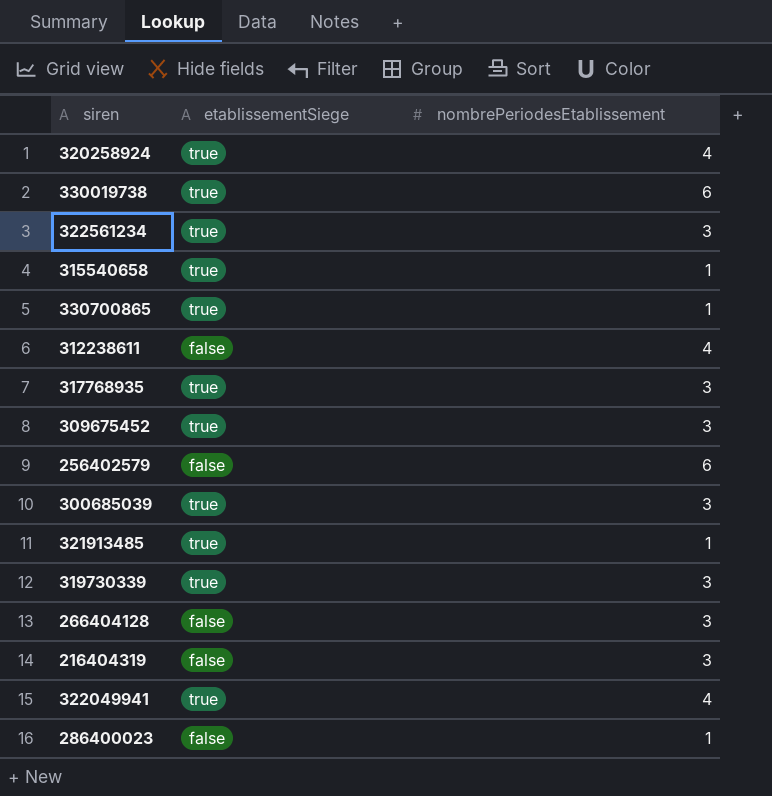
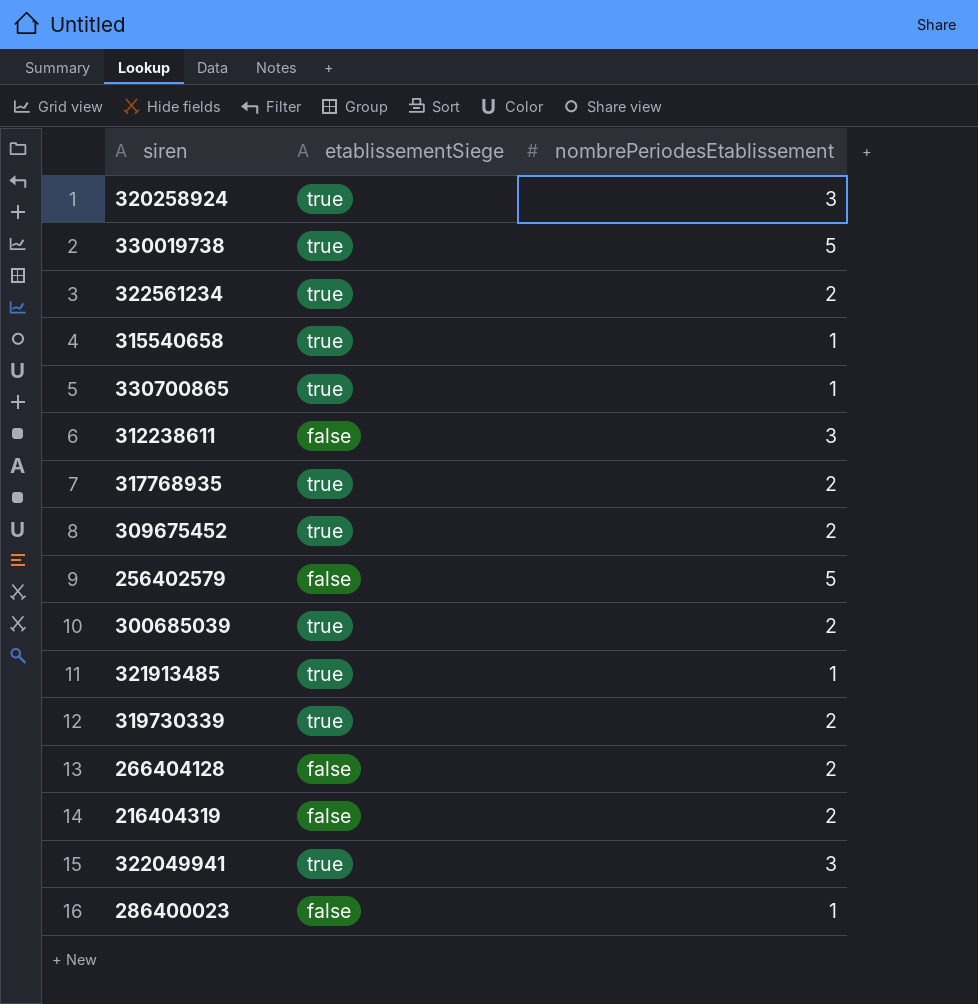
320258924 | nombrePeriodesEtablissement: 4 -> 3
330019738 | nombrePeriodesEtablissement: 6 -> 5
322561234 | nombrePeriodesEtablissement: 3 -> 2
312238611 | nombrePeriodesEtablissement: 4 -> 3
317768935 | nombrePeriodesEtablissement: 3 -> 2
309675452 | nombrePeriodesEtablissement: 3 -> 2
256402579 | nombrePeriodesEtablissement: 6 -> 5
300685039 | nombrePeriodesEtablissement: 3 -> 2
319730339 | nombrePeriodesEtablissement: 3 -> 2
266404128 | nombrePeriodesEtablissement: 3 -> 2
216404319 | nombrePeriodesEtablissement: 3 -> 2
322049941 | nombrePeriodesEtablissement: 4 -> 3

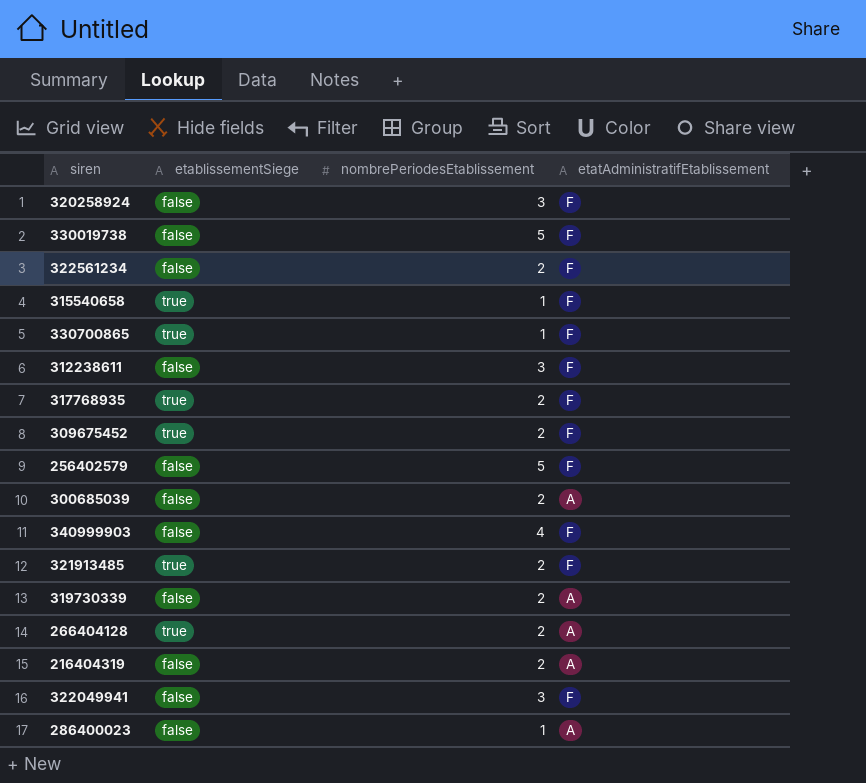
column etatAdministratifEtablissement | position: none -> 4
320258924 | etablissementSiege: true -> false
330019738 | etablissementSiege: true -> false
322561234 | etablissementSiege: true -> false
300685039 | etablissementSiege: true -> false
row 340999903: none -> false | 4 | F
321913485 | nombrePeriodesEtablissement: 1 -> 2
319730339 | etablissementSiege: true -> false
266404128 | etablissementSiege: false -> true
322049941 | etablissementSiege: true -> false

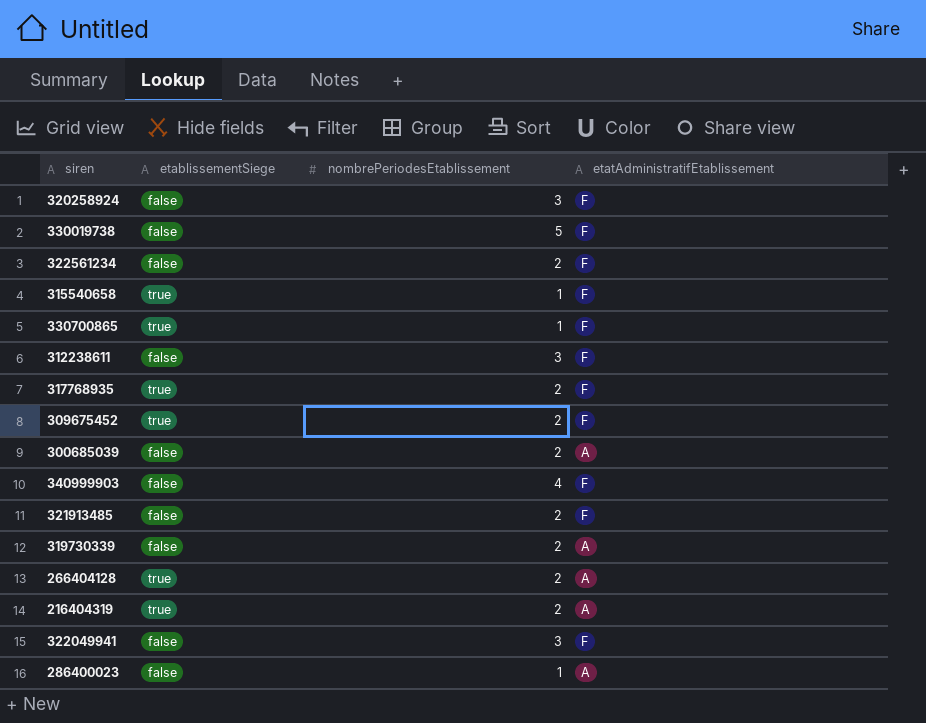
row 256402579: false | 5 | F -> none
321913485 | etablissementSiege: true -> false
216404319 | etablissementSiege: false -> true

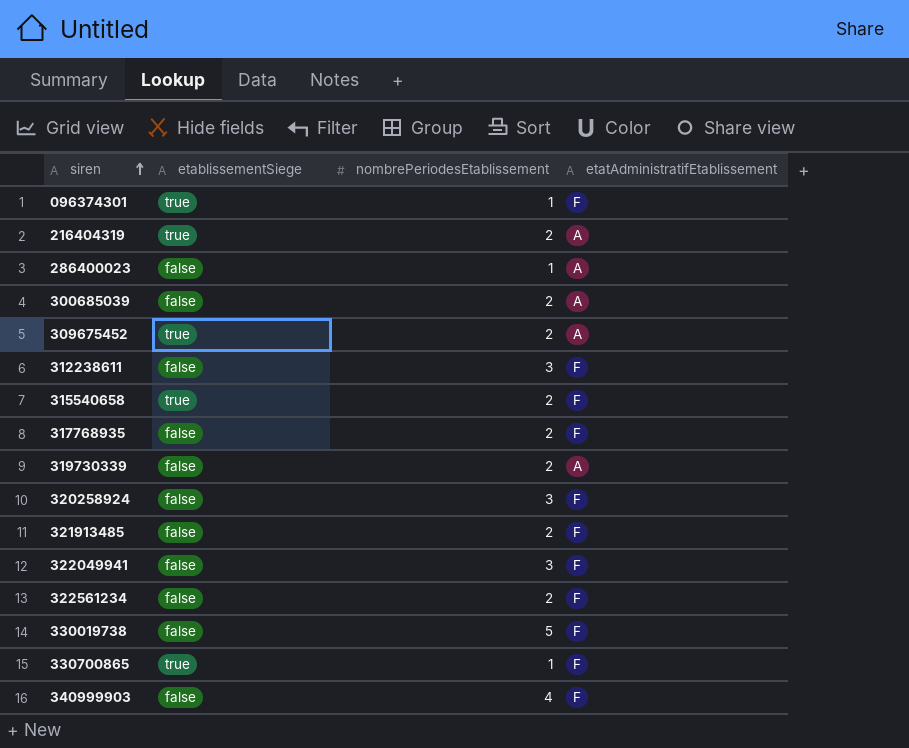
row order: none -> siren ascending
row 266404128: true | 2 | A -> none
row 096374301: none -> true | 1 | F
309675452 | etatAdministratifEtablissement: F -> A
315540658 | nombrePeriodesEtablissement: 1 -> 2
317768935 | etablissementSiege: true -> false

